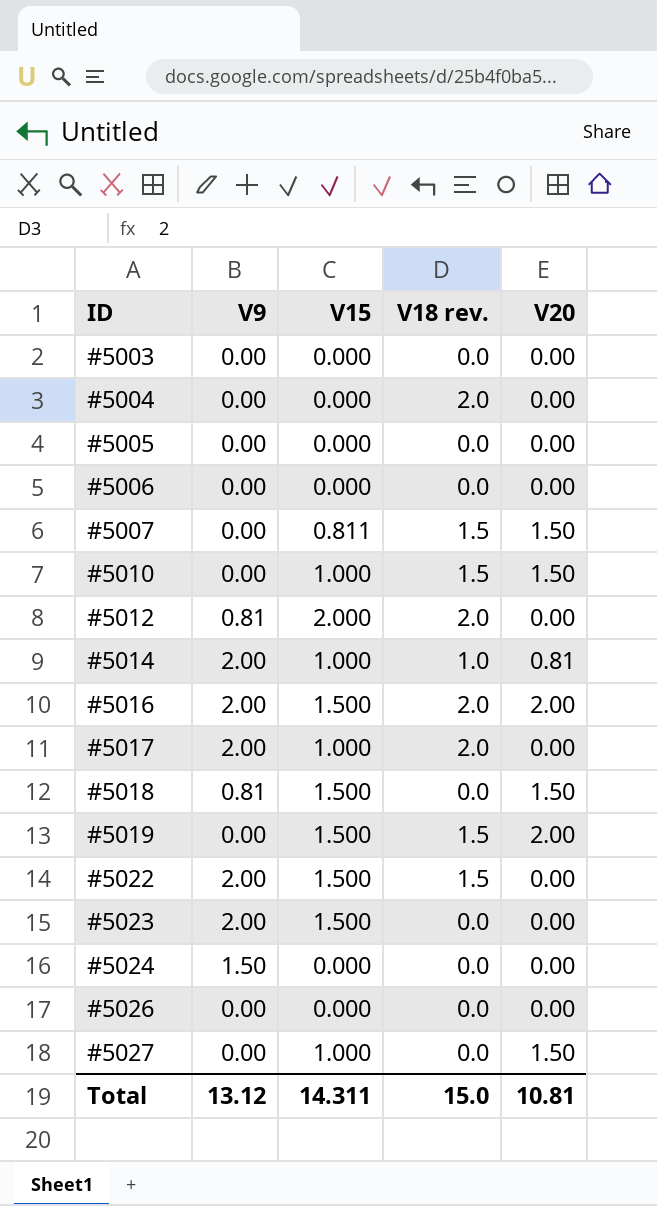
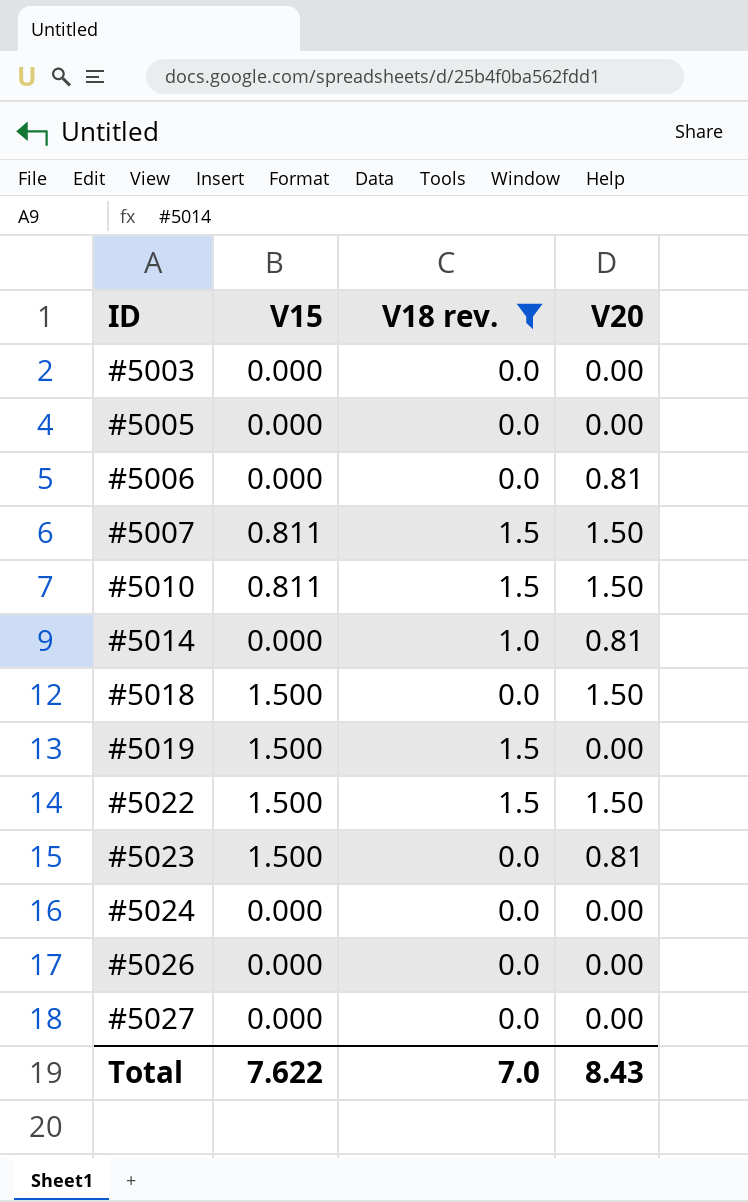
filter: none -> V18 rev. != 2.0
column V9 | position: 2 -> none
#5006 | V20: 0.00 -> 0.81
#5010 | V15: 1.000 -> 0.811
#5014 | V15: 1.000 -> 0.000
#5019 | V20: 2.00 -> 0.00
#5022 | V20: 0.00 -> 1.50
#5023 | V20: 0.00 -> 0.81
#5027 | V15: 1.000 -> 0.000
#5027 | V20: 1.50 -> 0.00
Total | V15: 14.311 -> 7.622
Total | V18 rev.: 15.0 -> 7.0
Total | V20: 10.81 -> 8.43

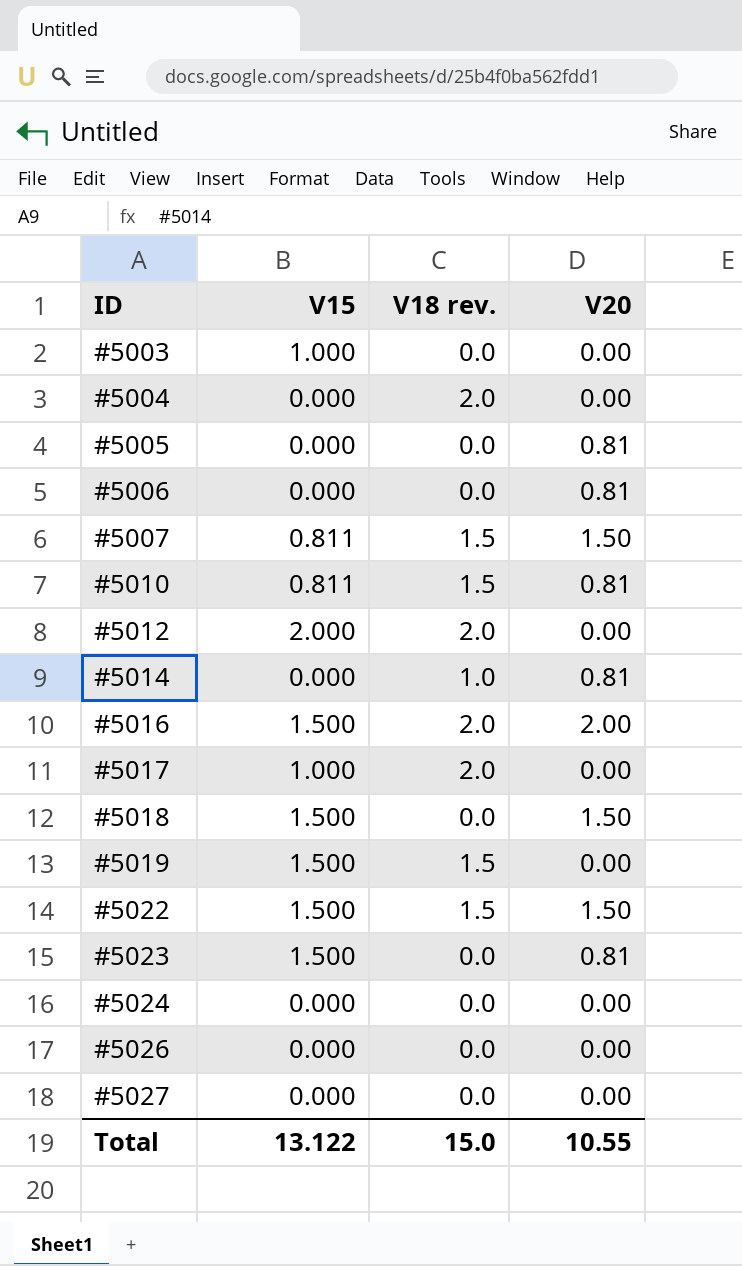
filter: V18 rev. != 2.0 -> none
#5003 | V15: 0.000 -> 1.000
#5005 | V20: 0.00 -> 0.81
#5010 | V20: 1.50 -> 0.81
Total | V15: 7.622 -> 13.122
Total | V18 rev.: 7.0 -> 15.0
Total | V20: 8.43 -> 10.55

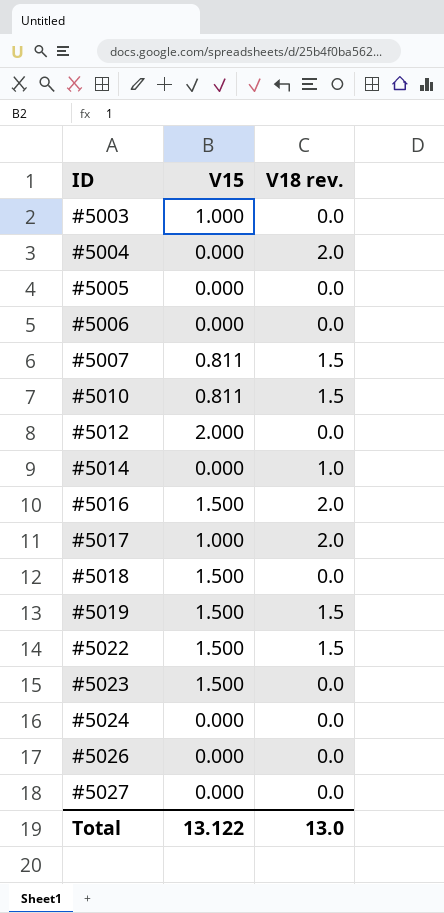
column V20 | position: 4 -> none
#5012 | V18 rev.: 2.0 -> 0.0
Total | V18 rev.: 15.0 -> 13.0

